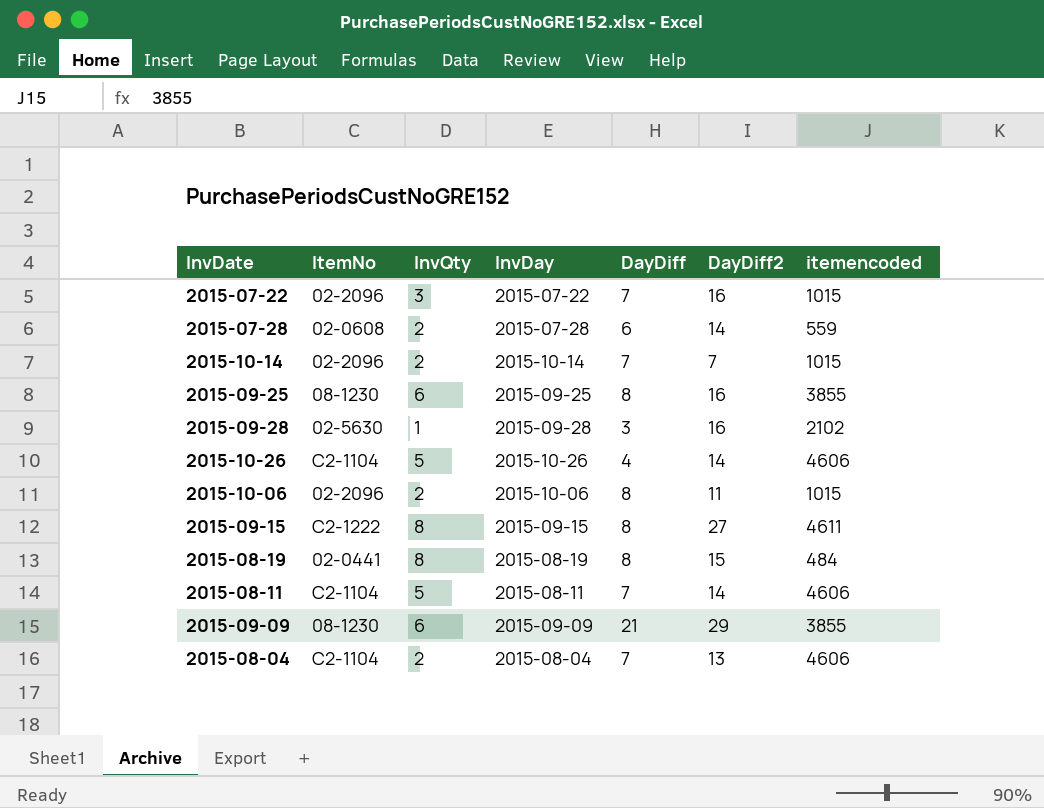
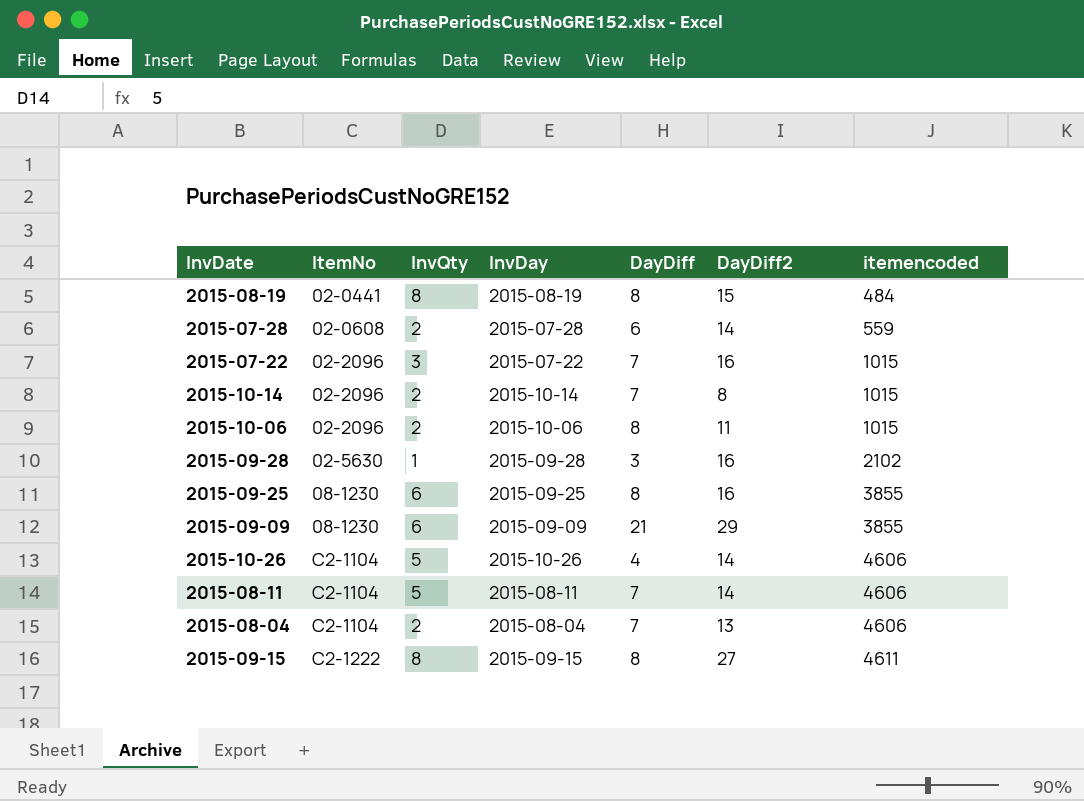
row order: none -> ItemNo ascending
2015-10-14 | DayDiff2: 7 -> 8

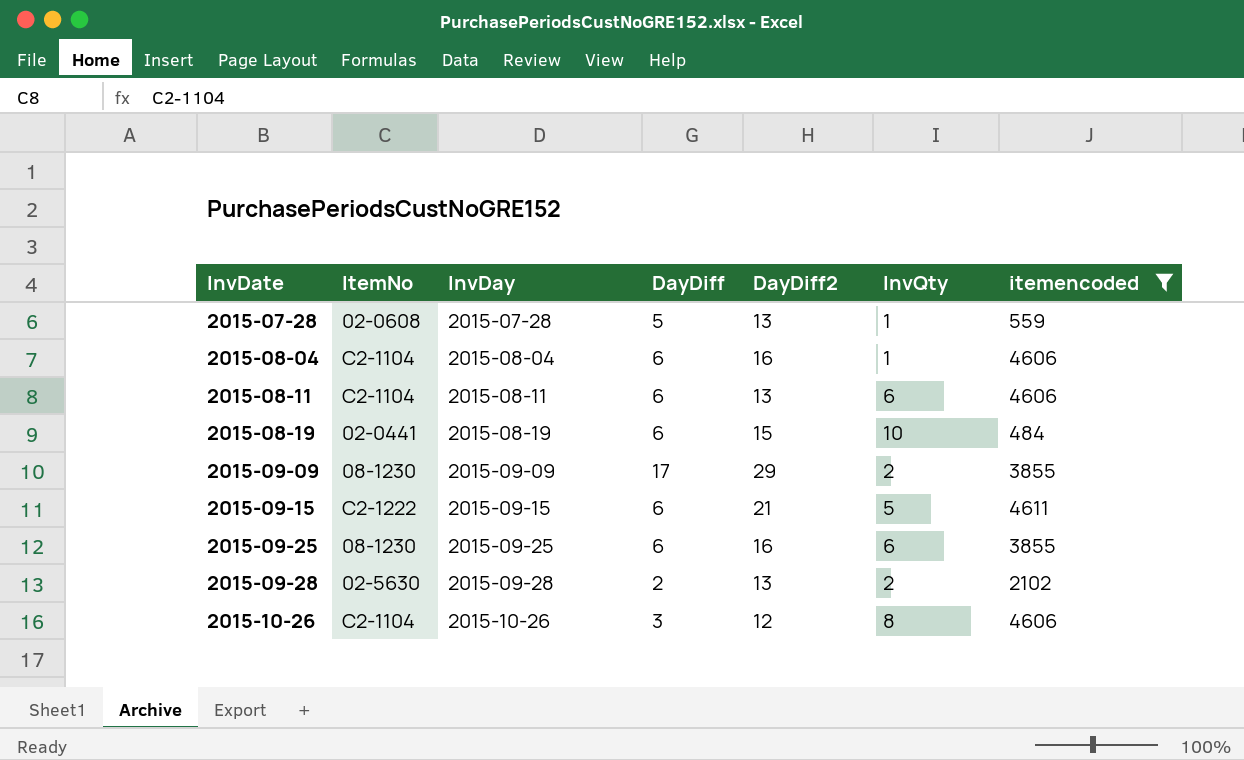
filter: none -> itemencoded != 1015
row order: ItemNo ascending -> InvDate ascending
column InvQty | position: 3 -> 6
2015-07-28 | DayDiff: 6 -> 5
2015-07-28 | DayDiff2: 14 -> 13
2015-07-28 | InvQty: 2 -> 1
2015-08-04 | DayDiff: 7 -> 6
2015-08-04 | DayDiff2: 13 -> 16
2015-08-04 | InvQty: 2 -> 1
2015-08-11 | DayDiff: 7 -> 6
2015-08-11 | DayDiff2: 14 -> 13
2015-08-11 | InvQty: 5 -> 6
2015-08-19 | DayDiff: 8 -> 6
2015-08-19 | InvQty: 8 -> 10
2015-09-09 | DayDiff: 21 -> 17
2015-09-09 | InvQty: 6 -> 2
2015-09-15 | DayDiff: 8 -> 6
2015-09-15 | DayDiff2: 27 -> 21
2015-09-15 | InvQty: 8 -> 5
2015-09-25 | DayDiff: 8 -> 6
2015-09-28 | DayDiff: 3 -> 2
2015-09-28 | DayDiff2: 16 -> 13
2015-09-28 | InvQty: 1 -> 2
2015-10-26 | DayDiff: 4 -> 3
2015-10-26 | DayDiff2: 14 -> 12
2015-10-26 | InvQty: 5 -> 8

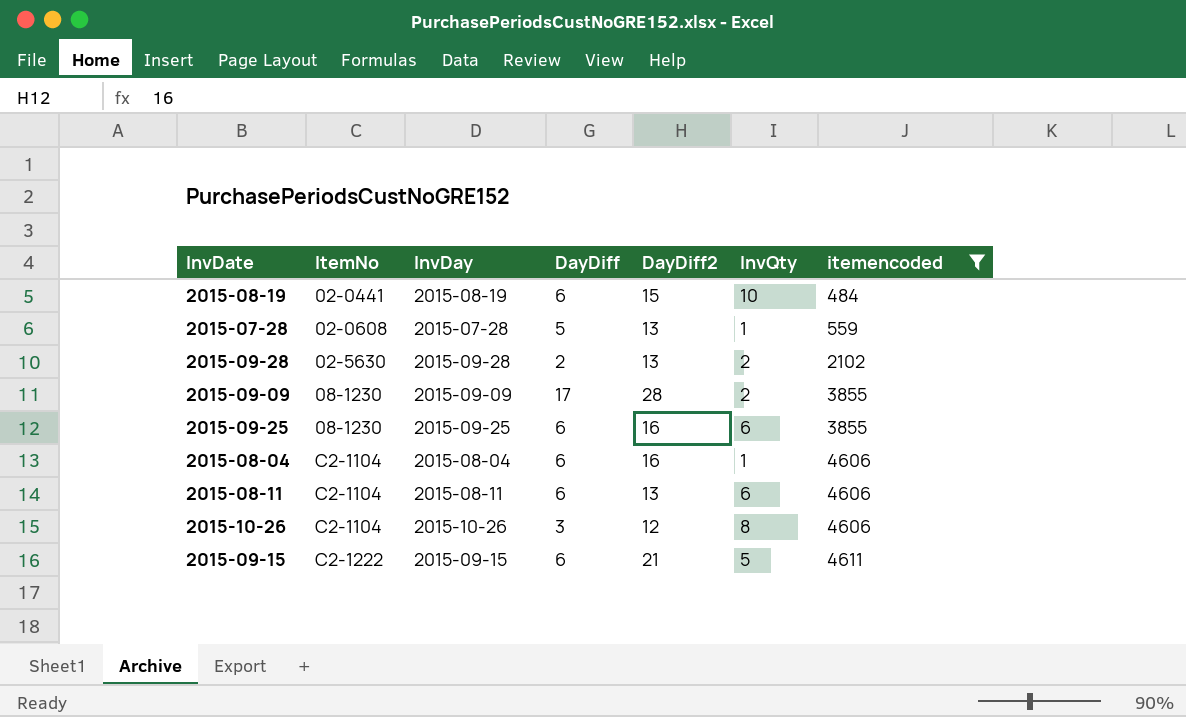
row order: InvDate ascending -> ItemNo ascending
2015-09-09 | DayDiff2: 29 -> 28

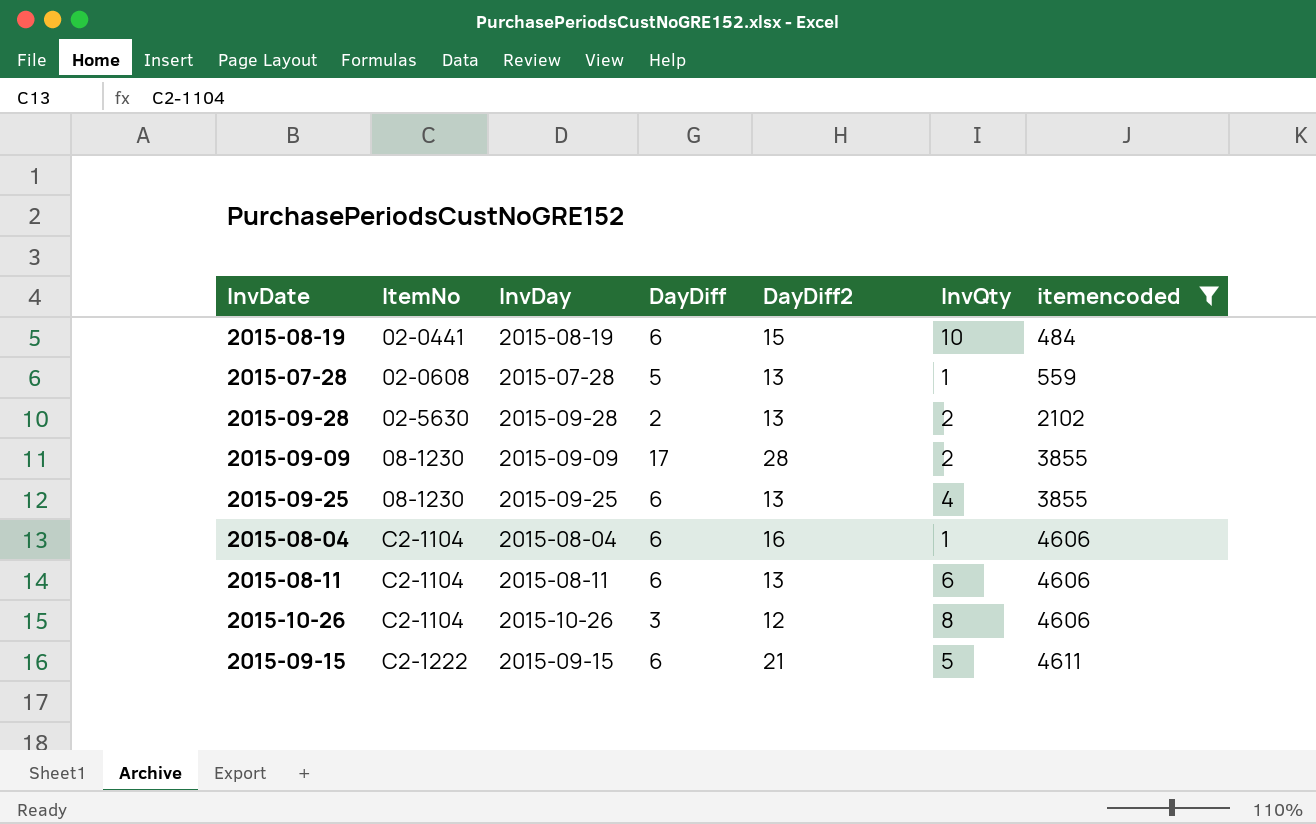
2015-09-25 | DayDiff2: 16 -> 13
2015-09-25 | InvQty: 6 -> 4

